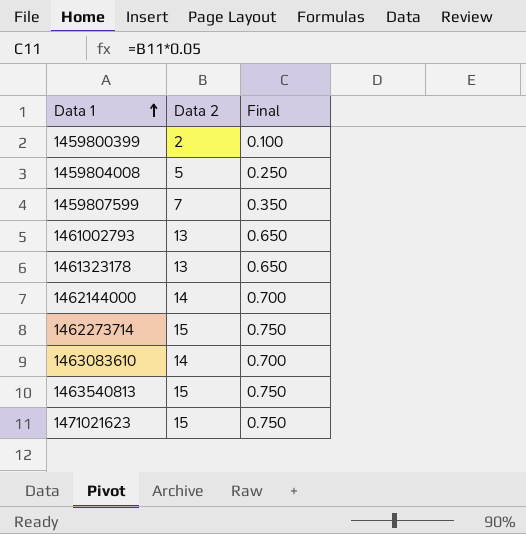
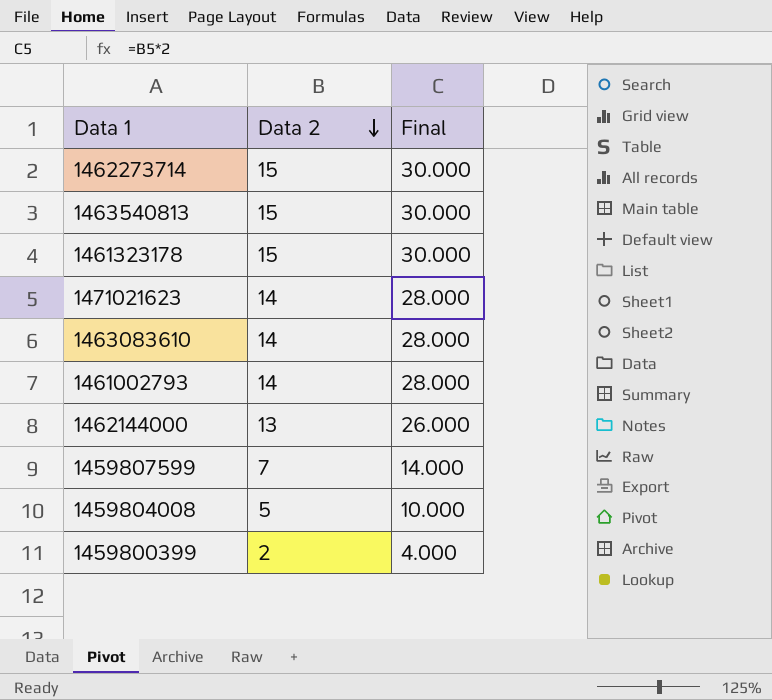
row order: Data 1 ascending -> Data 2 descending
column Final | formula: [Data 2] * 0.05 -> [Data 2] * 2
1461323178 | Data 2: 13 -> 15
1471021623 | Data 2: 15 -> 14
1461002793 | Data 2: 13 -> 14
1462144000 | Data 2: 14 -> 13

